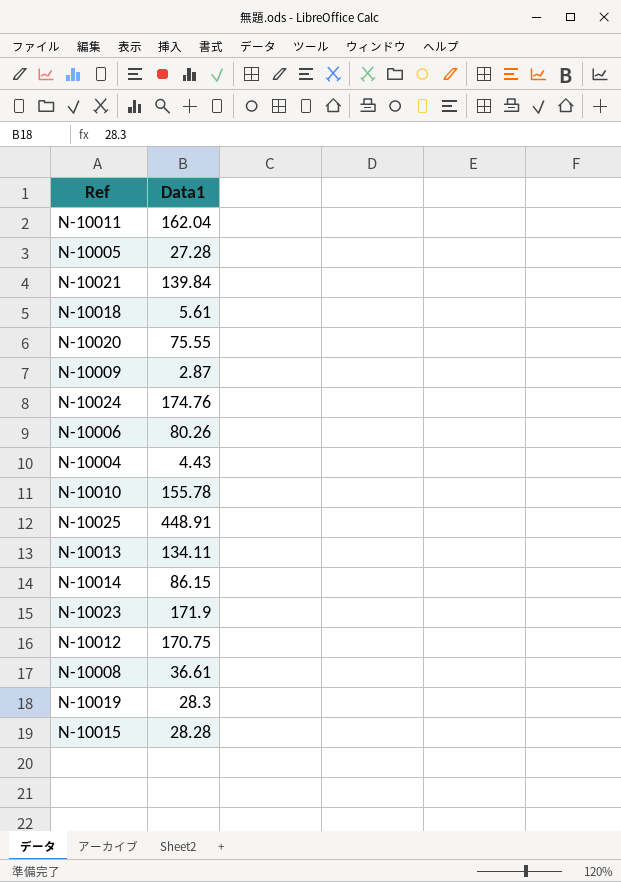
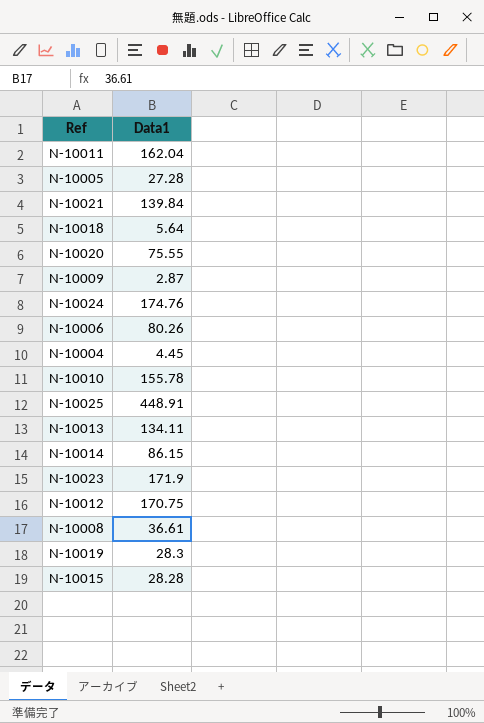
N-10018 | Data1: 5.61 -> 5.64
N-10004 | Data1: 4.43 -> 4.45

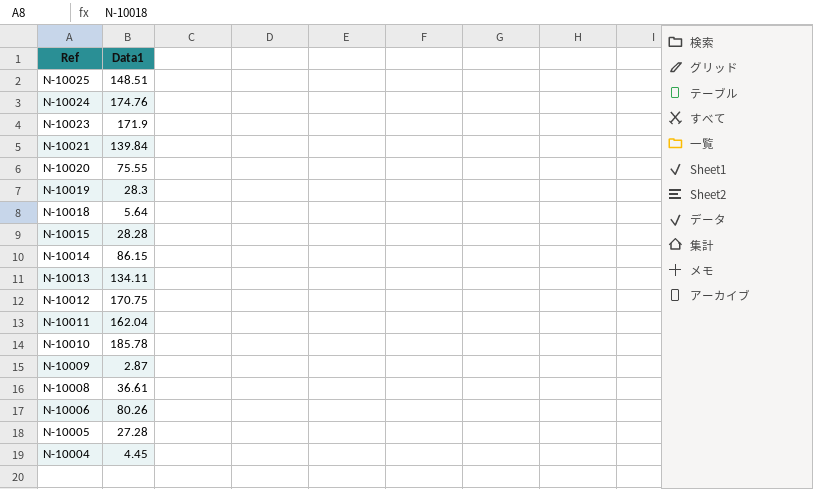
row order: none -> Ref descending
N-10025 | Data1: 448.91 -> 148.51
N-10010 | Data1: 155.78 -> 185.78

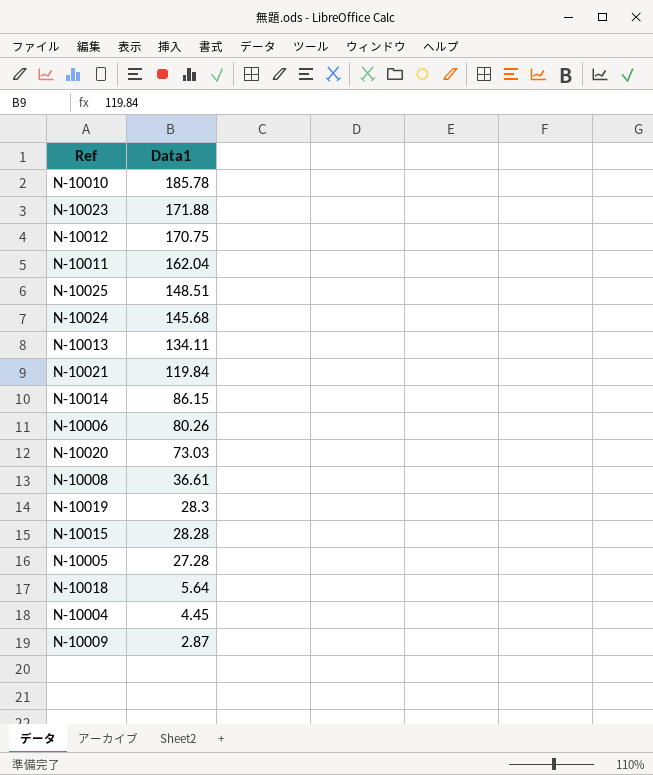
row order: Ref descending -> Data1 descending
N-10023 | Data1: 171.9 -> 171.88
N-10024 | Data1: 174.76 -> 145.68
N-10021 | Data1: 139.84 -> 119.84
N-10020 | Data1: 75.55 -> 73.03

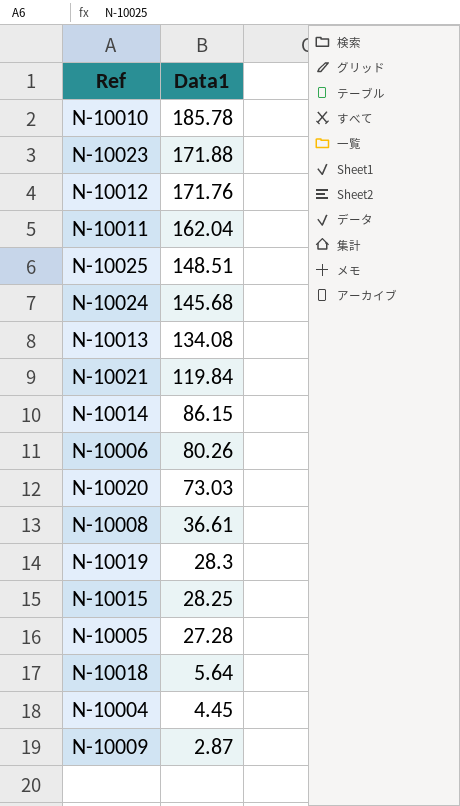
N-10012 | Data1: 170.75 -> 171.76
N-10013 | Data1: 134.11 -> 134.08
N-10015 | Data1: 28.28 -> 28.25

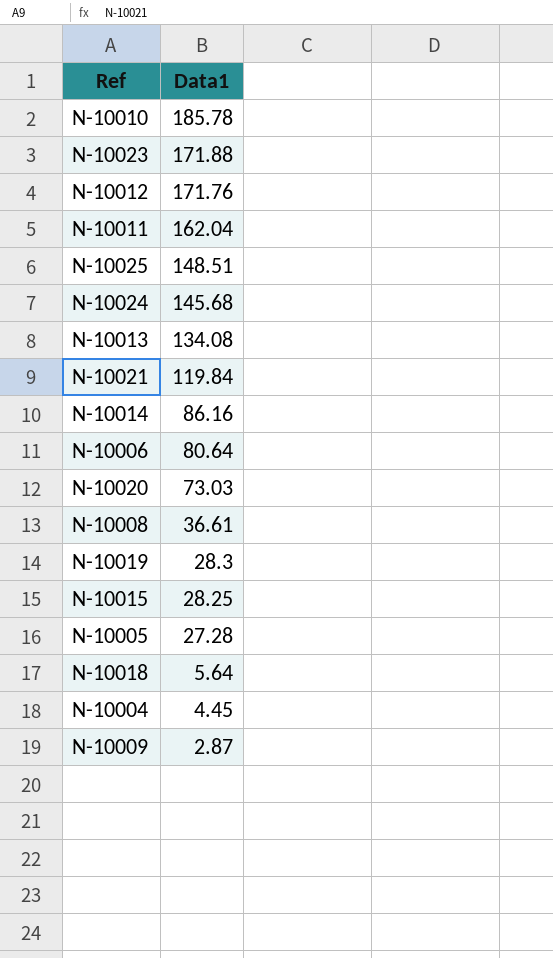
N-10014 | Data1: 86.15 -> 86.16
N-10006 | Data1: 80.26 -> 80.64

